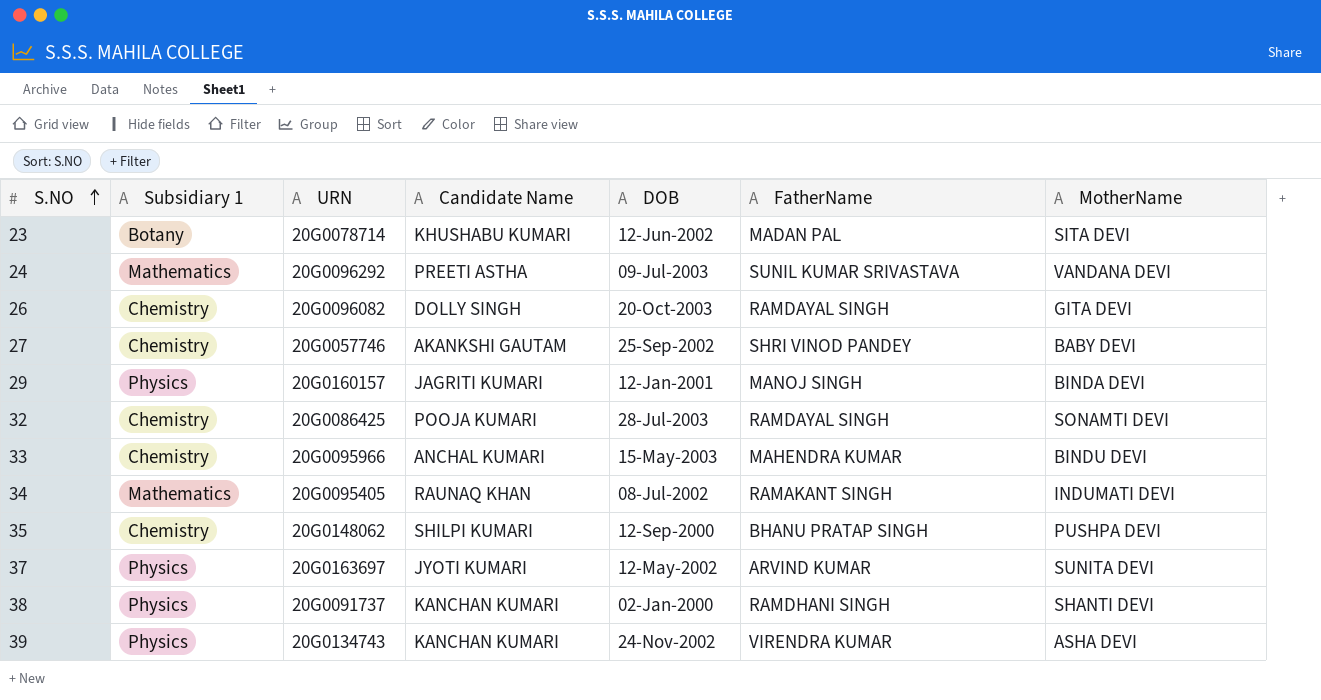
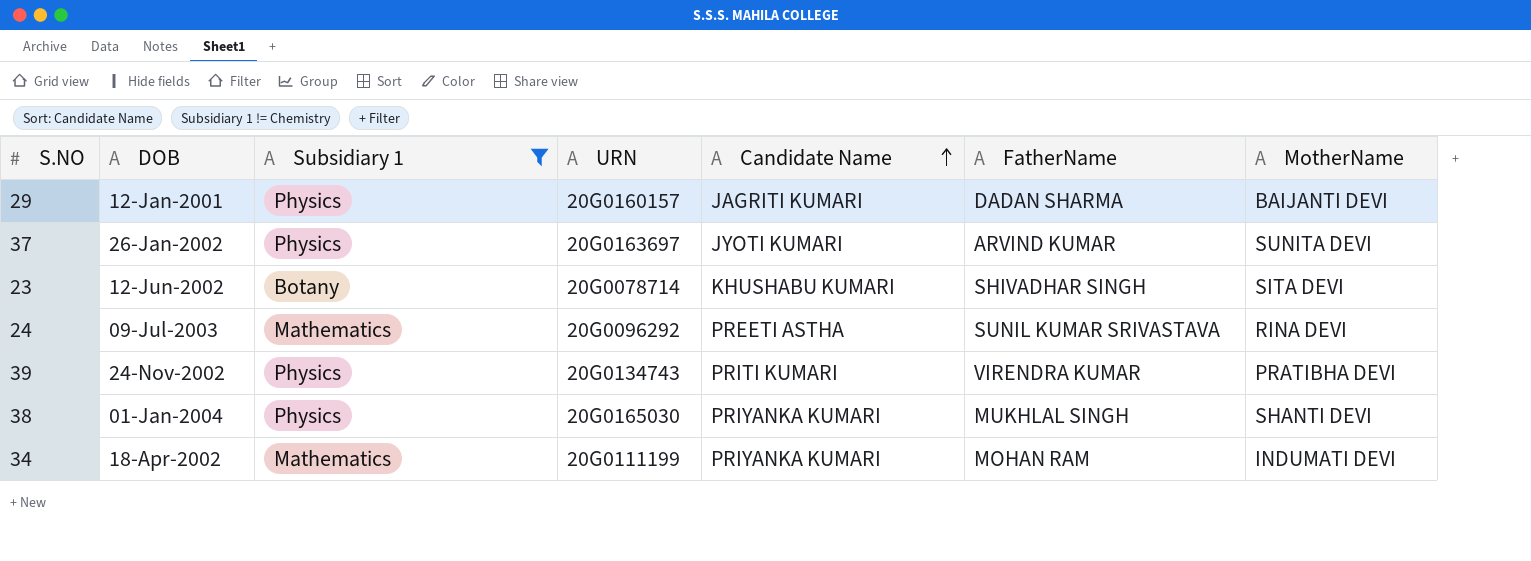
filter: none -> Subsidiary 1 != Chemistry
row order: S.NO ascending -> Candidate Name ascending
column DOB | position: 5 -> 2
29 | FatherName: MANOJ SINGH -> DADAN SHARMA
29 | MotherName: BINDA DEVI -> BAIJANTI DEVI
37 | DOB: 12-May-2002 -> 26-Jan-2002
23 | FatherName: MADAN PAL -> SHIVADHAR SINGH
24 | MotherName: VANDANA DEVI -> RINA DEVI
39 | Candidate Name: KANCHAN KUMARI -> PRITI KUMARI
39 | MotherName: ASHA DEVI -> PRATIBHA DEVI
38 | DOB: 02-Jan-2000 -> 01-Jan-2004
38 | URN: 20G0091737 -> 20G0165030
38 | Candidate Name: KANCHAN KUMARI -> PRIYANKA KUMARI
38 | FatherName: RAMDHANI SINGH -> MUKHLAL SINGH
34 | DOB: 08-Jul-2002 -> 18-Apr-2002
34 | URN: 20G0095405 -> 20G0111199
34 | Candidate Name: RAUNAQ KHAN -> PRIYANKA KUMARI
34 | FatherName: RAMAKANT SINGH -> MOHAN RAM

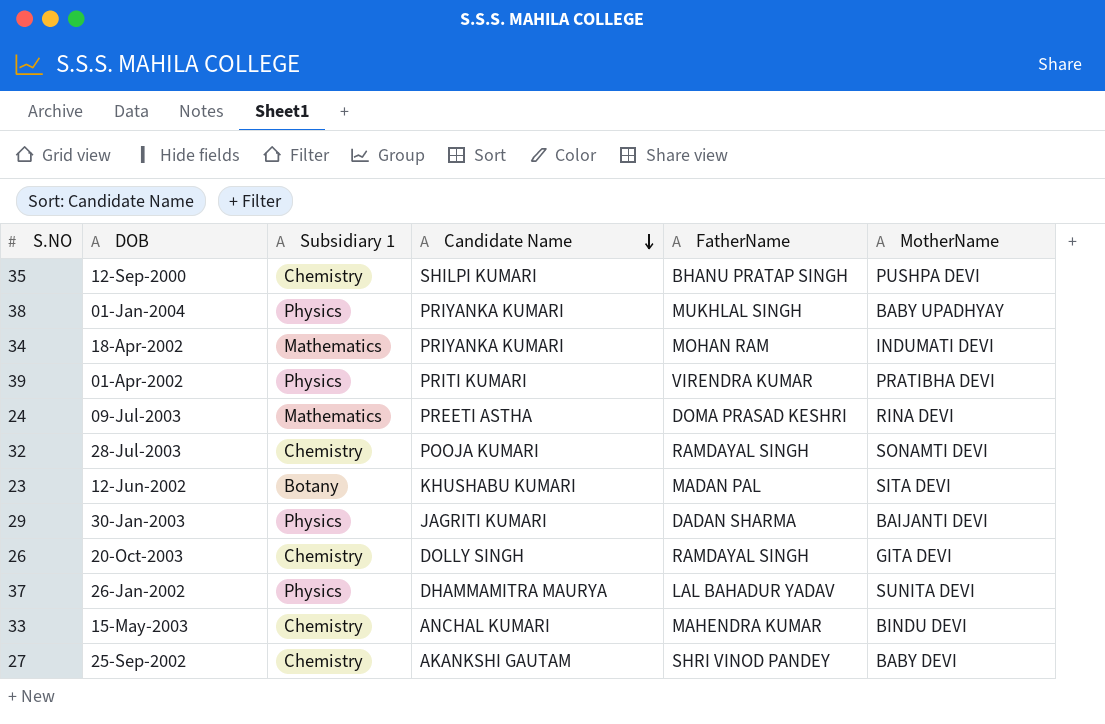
filter: Subsidiary 1 != Chemistry -> none
row order: Candidate Name ascending -> Candidate Name descending
column URN | position: 4 -> none
38 | MotherName: SHANTI DEVI -> BABY UPADHYAY
39 | DOB: 24-Nov-2002 -> 01-Apr-2002
24 | FatherName: SUNIL KUMAR SRIVASTAVA -> DOMA PRASAD KESHRI
23 | FatherName: SHIVADHAR SINGH -> MADAN PAL
29 | DOB: 12-Jan-2001 -> 30-Jan-2003
37 | Candidate Name: JYOTI KUMARI -> DHAMMAMITRA MAURYA
37 | FatherName: ARVIND KUMAR -> LAL BAHADUR YADAV

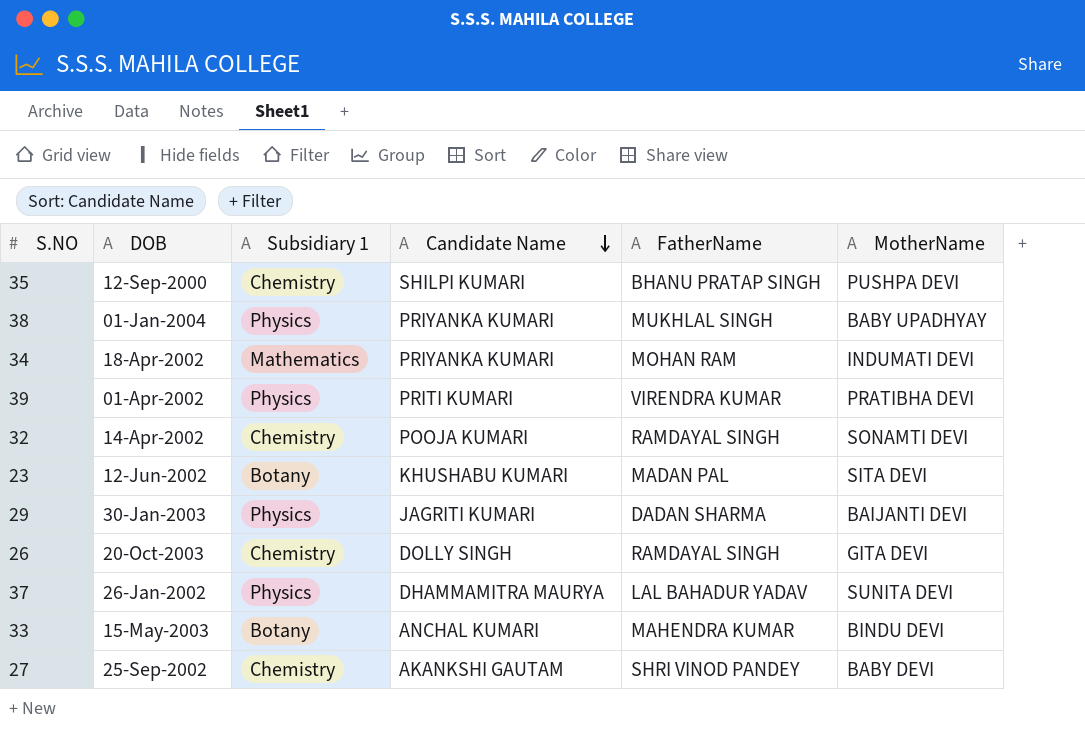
row 24: 09-Jul-2003 | Mathematics | PREETI ASTHA | DOMA PRASAD KESHRI | RINA DEVI -> none
32 | DOB: 28-Jul-2003 -> 14-Apr-2002
33 | Subsidiary 1: Chemistry -> Botany

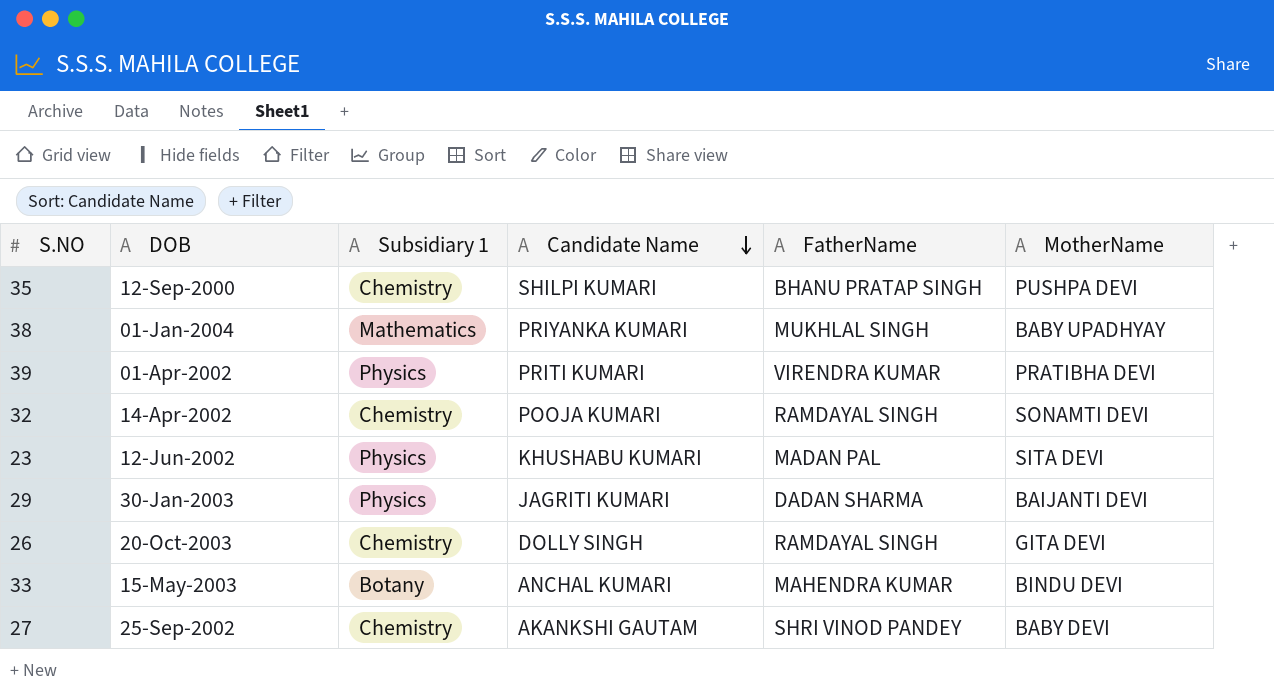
row 34: 18-Apr-2002 | Mathematics | PRIYANKA KUMARI | MOHAN RAM | INDUMATI DEVI -> none
row 37: 26-Jan-2002 | Physics | DHAMMAMITRA MAURYA | LAL BAHADUR YADAV | SUNITA DEVI -> none
38 | Subsidiary 1: Physics -> Mathematics
23 | Subsidiary 1: Botany -> Physics

